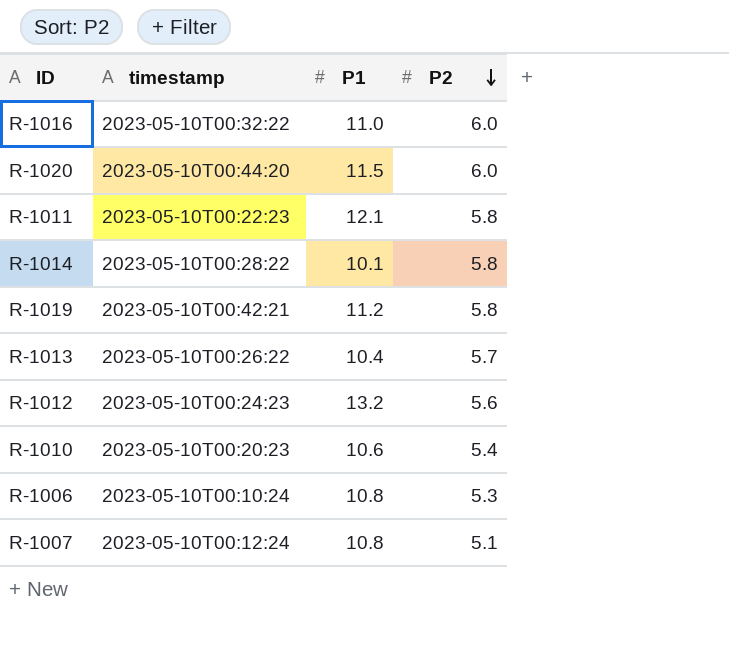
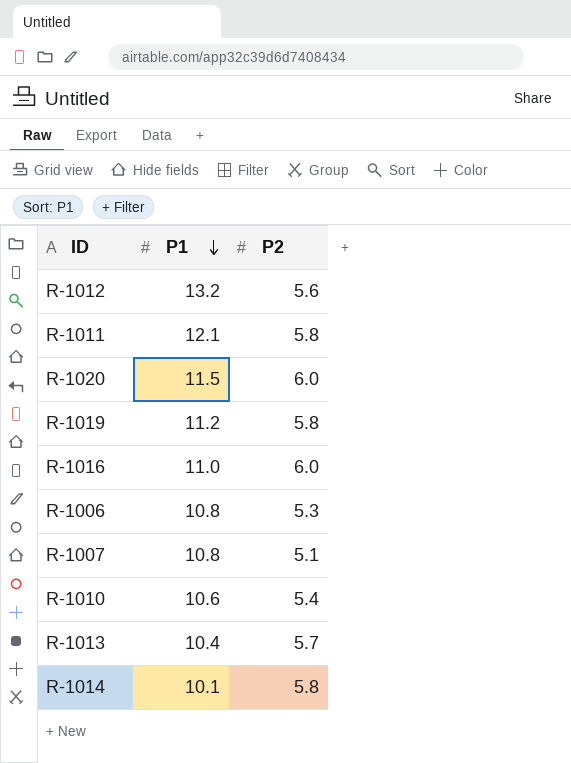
row order: P2 descending -> P1 descending
column timestamp | position: 2 -> none

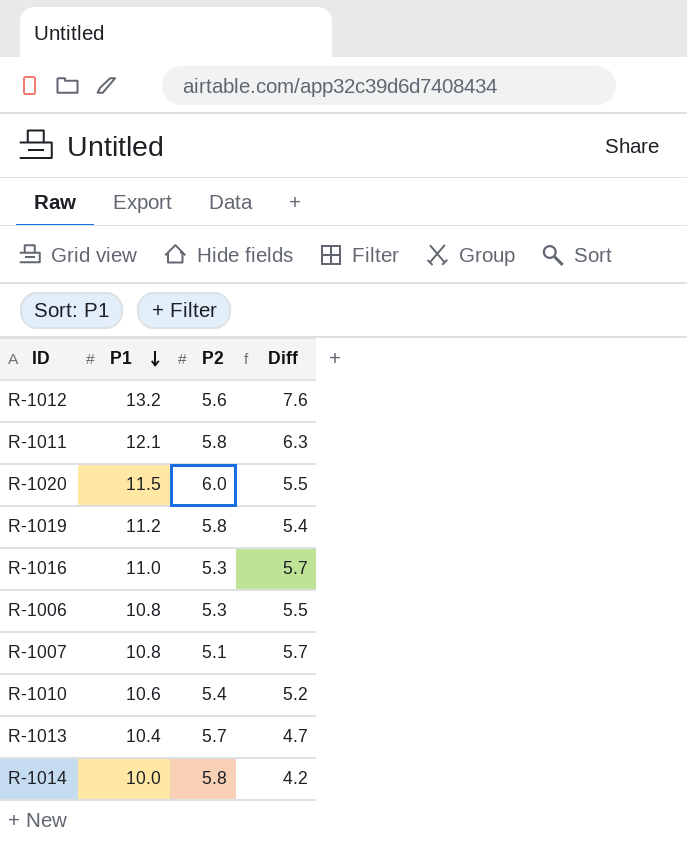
column Diff | formula: none -> [P1] - [P2]
R-1016 | P2: 6.0 -> 5.3
R-1014 | P1: 10.1 -> 10.0

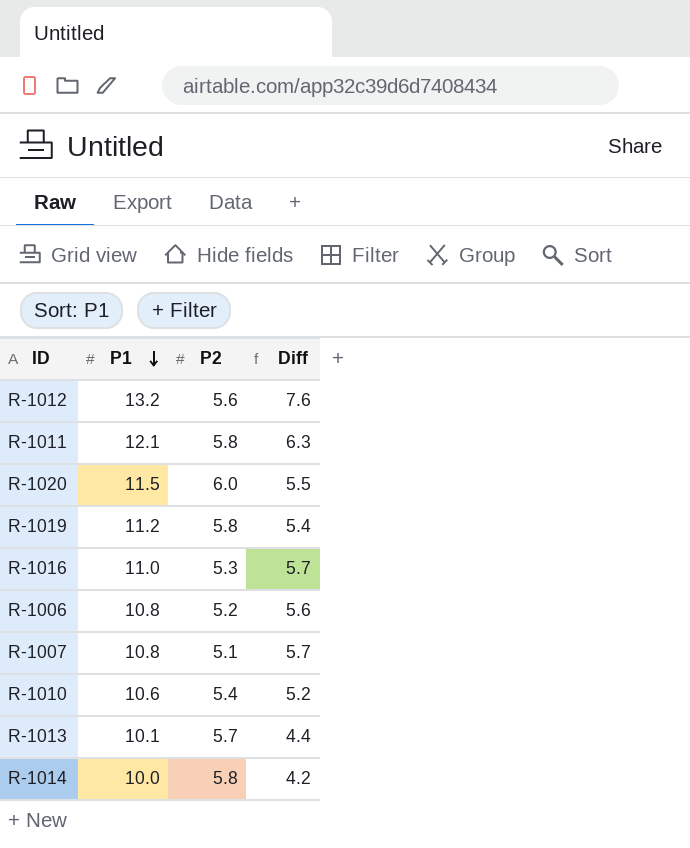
R-1006 | P2: 5.3 -> 5.2
R-1006 | Diff: 5.5 -> 5.6
R-1013 | P1: 10.4 -> 10.1
R-1013 | Diff: 4.7 -> 4.4

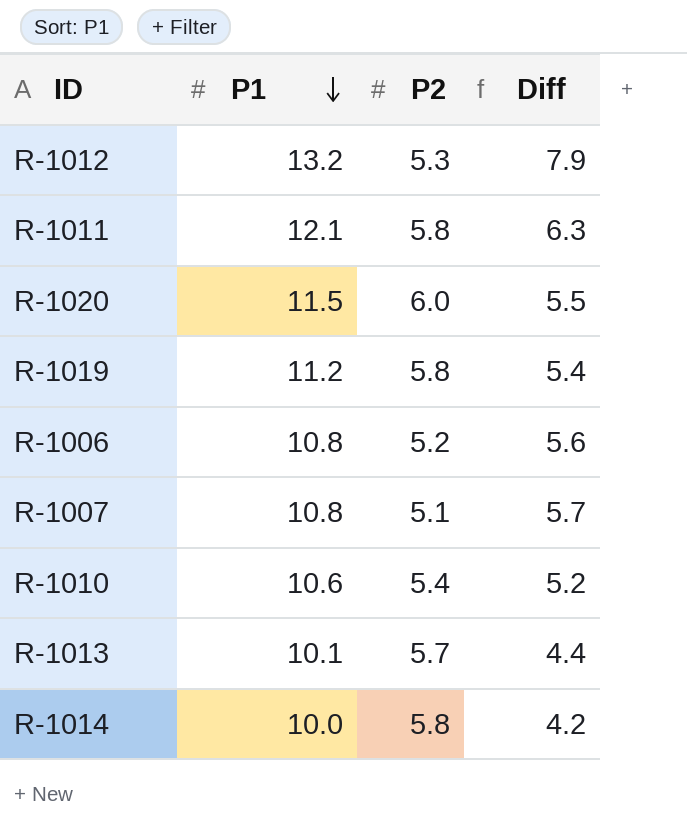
row R-1016: 11.0 | 5.3 | 5.7 -> none
R-1012 | P2: 5.6 -> 5.3
R-1012 | Diff: 7.6 -> 7.9

